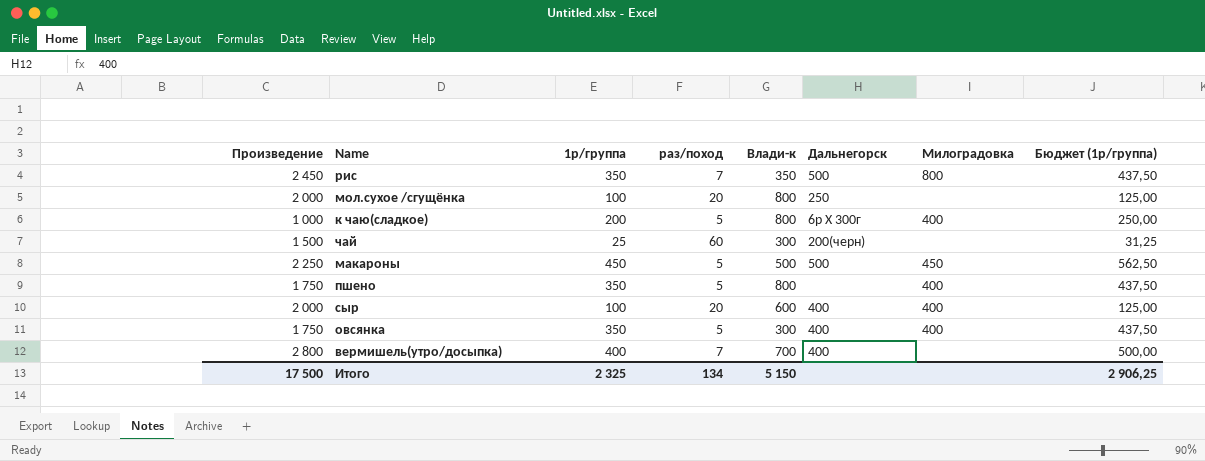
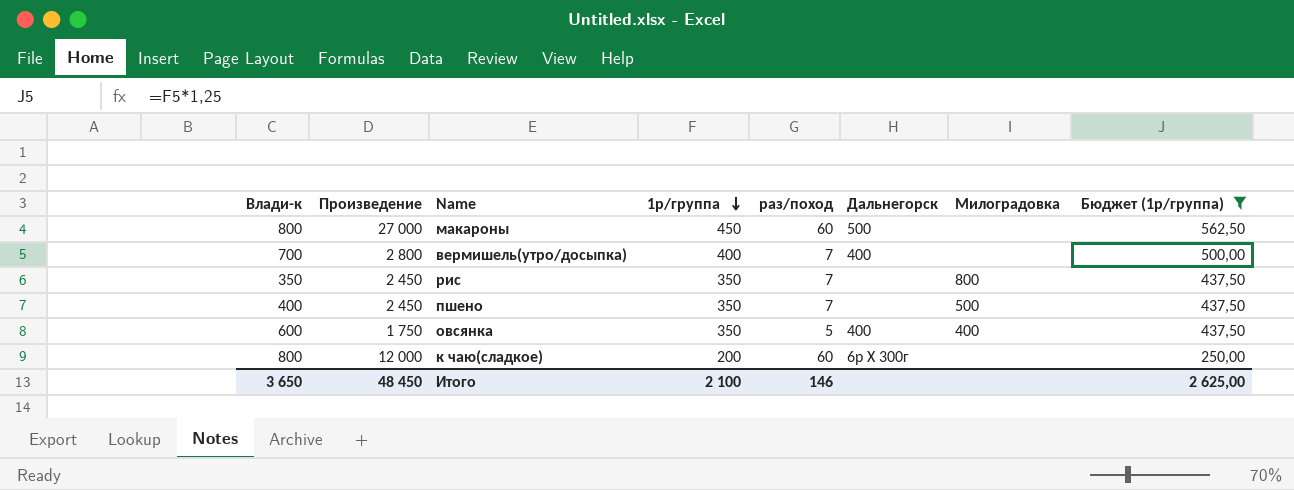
filter: none -> Бюджет (1р/группа) >= 250,00
row order: none -> 1р/группа descending
column Влади-к | position: 5 -> 1
макароны | Влади-к: 500 -> 800
макароны | Произведение: 2 250 -> 27 000
макароны | раз/поход: 5 -> 60
макароны | Милоградовка: 450 -> none
рис | Дальнегорск: 500 -> none
пшено | Влади-к: 800 -> 400
пшено | Произведение: 1 750 -> 2 450
пшено | раз/поход: 5 -> 7
пшено | Милоградовка: 400 -> 500
овсянка | Влади-к: 300 -> 600
к чаю(сладкое) | Произведение: 1 000 -> 12 000
к чаю(сладкое) | раз/поход: 5 -> 60
к чаю(сладкое) | Милоградовка: 400 -> none
Итого | Влади-к: 5 150 -> 3 650
Итого | Произведение: 17 500 -> 48 450
Итого | 1р/группа: 2 325 -> 2 100
Итого | раз/поход: 134 -> 146
Итого | Бюджет (1р/группа): 2 906,25 -> 2 625,00

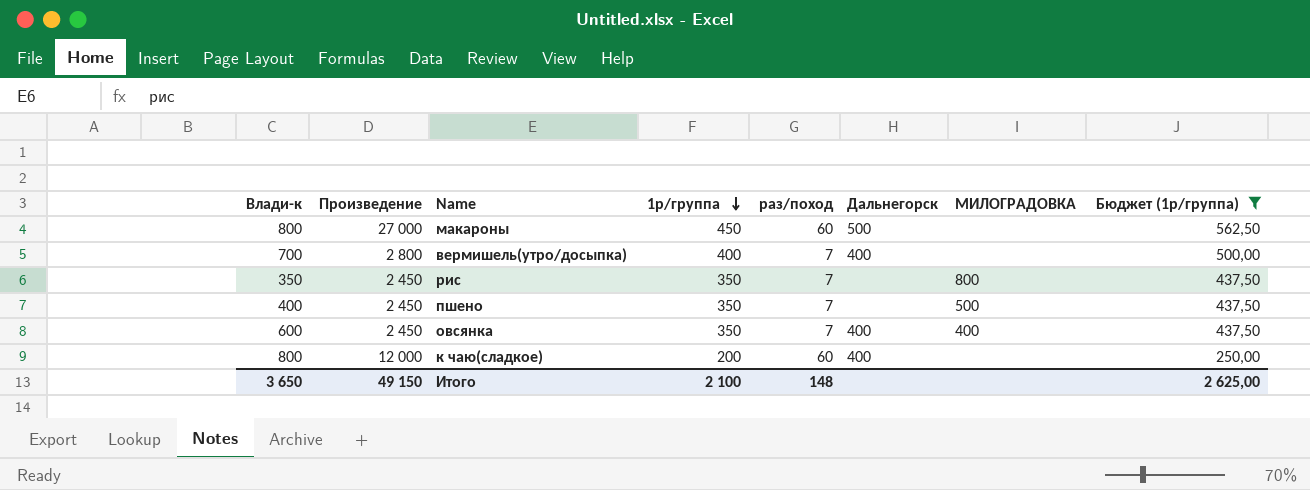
column name: Милоградовка -> МИЛОГРАДОВКА
овсянка | Произведение: 1 750 -> 2 450
овсянка | раз/поход: 5 -> 7
к чаю(сладкое) | Дальнегорск: 6р Х 300г -> 400
Итого | Произведение: 48 450 -> 49 150
Итого | раз/поход: 146 -> 148

